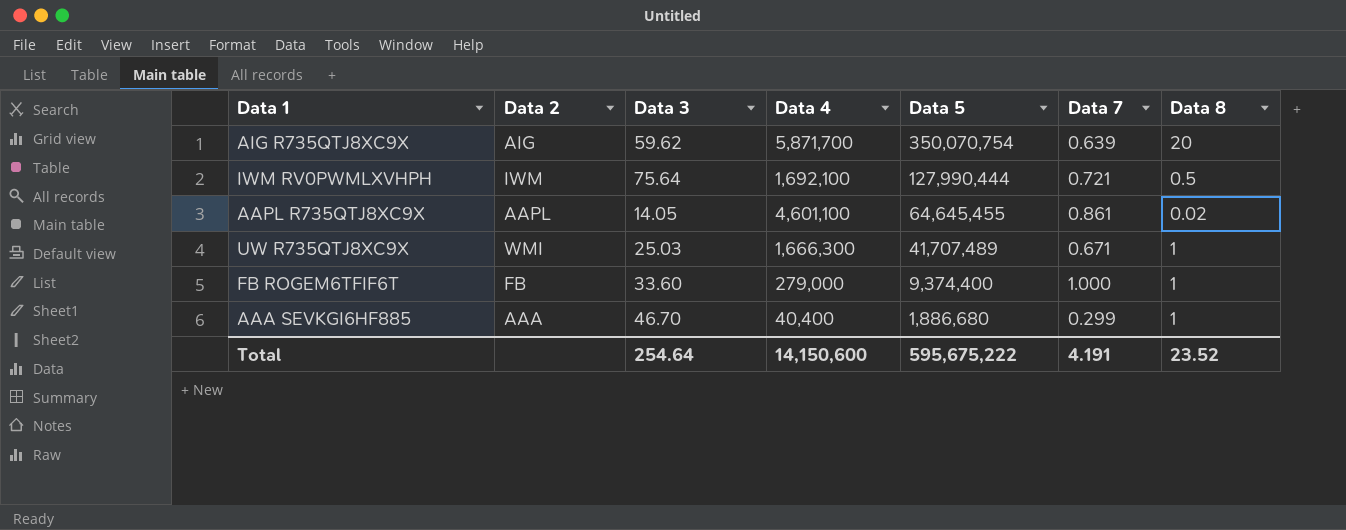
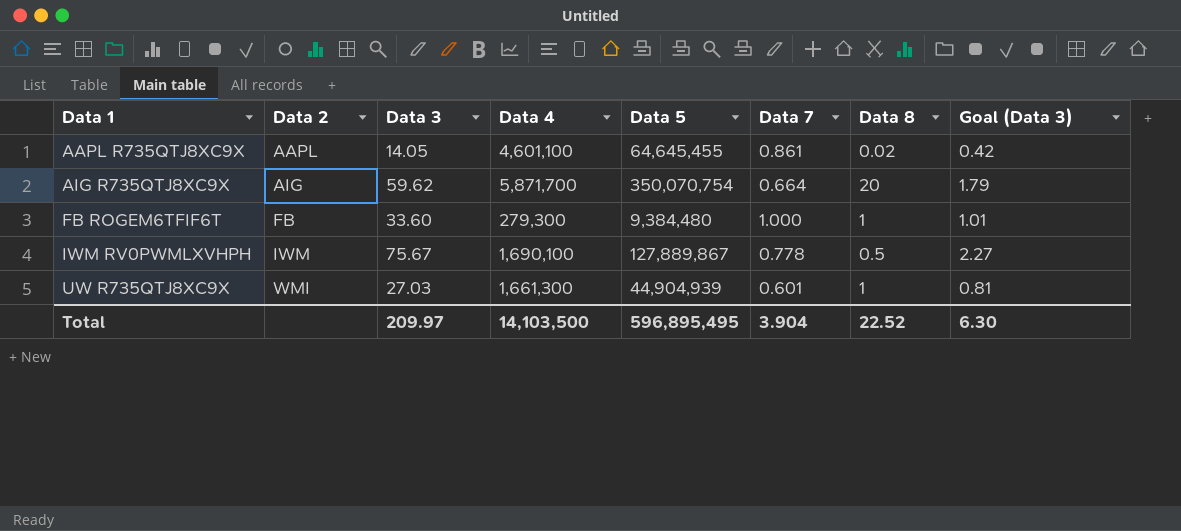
row order: Data 5 descending -> Data 1 ascending
column Goal (Data 3) | formula: none -> [Data 3] * 0.03
row AAA SEVKGI6HF885: AAA | 46.70 | 40,400 | 1,886,680 | 0.299 | 1 -> none
AIG R735QTJ8XC9X | Data 7: 0.639 -> 0.664
FB ROGEM6TFIF6T | Data 4: 279,000 -> 279,300
FB ROGEM6TFIF6T | Data 5: 9,374,400 -> 9,384,480
IWM RV0PWMLXVHPH | Data 3: 75.64 -> 75.67
IWM RV0PWMLXVHPH | Data 4: 1,692,100 -> 1,690,100
IWM RV0PWMLXVHPH | Data 5: 127,990,444 -> 127,889,867
IWM RV0PWMLXVHPH | Data 7: 0.721 -> 0.778
UW R735QTJ8XC9X | Data 3: 25.03 -> 27.03
UW R735QTJ8XC9X | Data 4: 1,666,300 -> 1,661,300
UW R735QTJ8XC9X | Data 5: 41,707,489 -> 44,904,939
UW R735QTJ8XC9X | Data 7: 0.671 -> 0.601
Total | Data 3: 254.64 -> 209.97
Total | Data 4: 14,150,600 -> 14,103,500
Total | Data 5: 595,675,222 -> 596,895,495
Total | Data 7: 4.191 -> 3.904
Total | Data 8: 23.52 -> 22.52

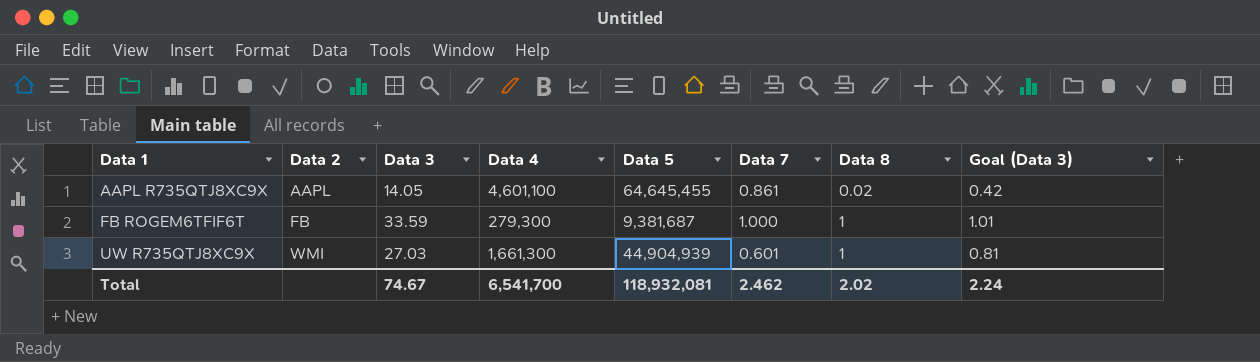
row AIG R735QTJ8XC9X: AIG | 59.62 | 5,871,700 | 350,070,754 | 0.664 | 20 | 1.79 -> none
row IWM RV0PWMLXVHPH: IWM | 75.67 | 1,690,100 | 127,889,867 | 0.778 | 0.5 | 2.27 -> none
FB ROGEM6TFIF6T | Data 3: 33.60 -> 33.59
FB ROGEM6TFIF6T | Data 5: 9,384,480 -> 9,381,687
Total | Data 3: 209.97 -> 74.67
Total | Data 4: 14,103,500 -> 6,541,700
Total | Data 5: 596,895,495 -> 118,932,081
Total | Data 7: 3.904 -> 2.462
Total | Data 8: 22.52 -> 2.02
Total | Goal (Data 3): 6.30 -> 2.24

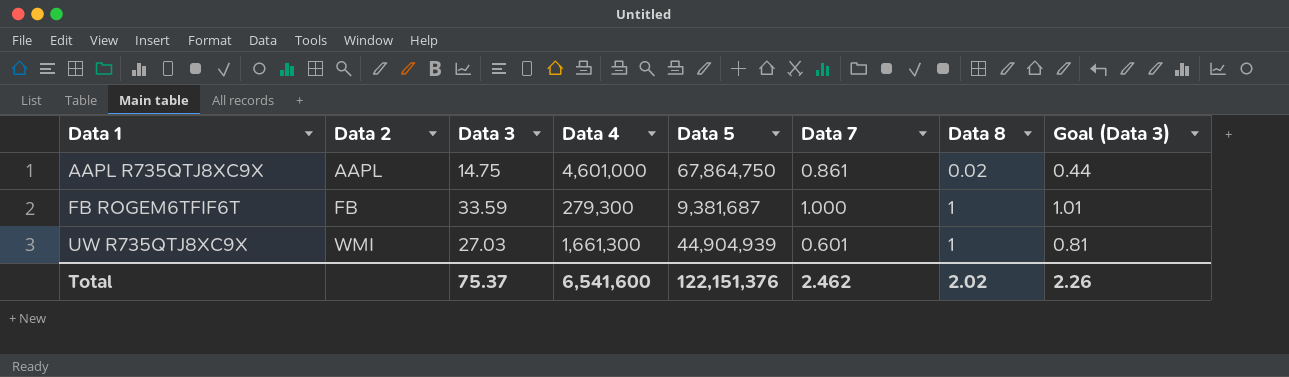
AAPL R735QTJ8XC9X | Data 3: 14.05 -> 14.75
AAPL R735QTJ8XC9X | Data 4: 4,601,100 -> 4,601,000
AAPL R735QTJ8XC9X | Data 5: 64,645,455 -> 67,864,750
AAPL R735QTJ8XC9X | Goal (Data 3): 0.42 -> 0.44
Total | Data 3: 74.67 -> 75.37
Total | Data 4: 6,541,700 -> 6,541,600
Total | Data 5: 118,932,081 -> 122,151,376
Total | Goal (Data 3): 2.24 -> 2.26

